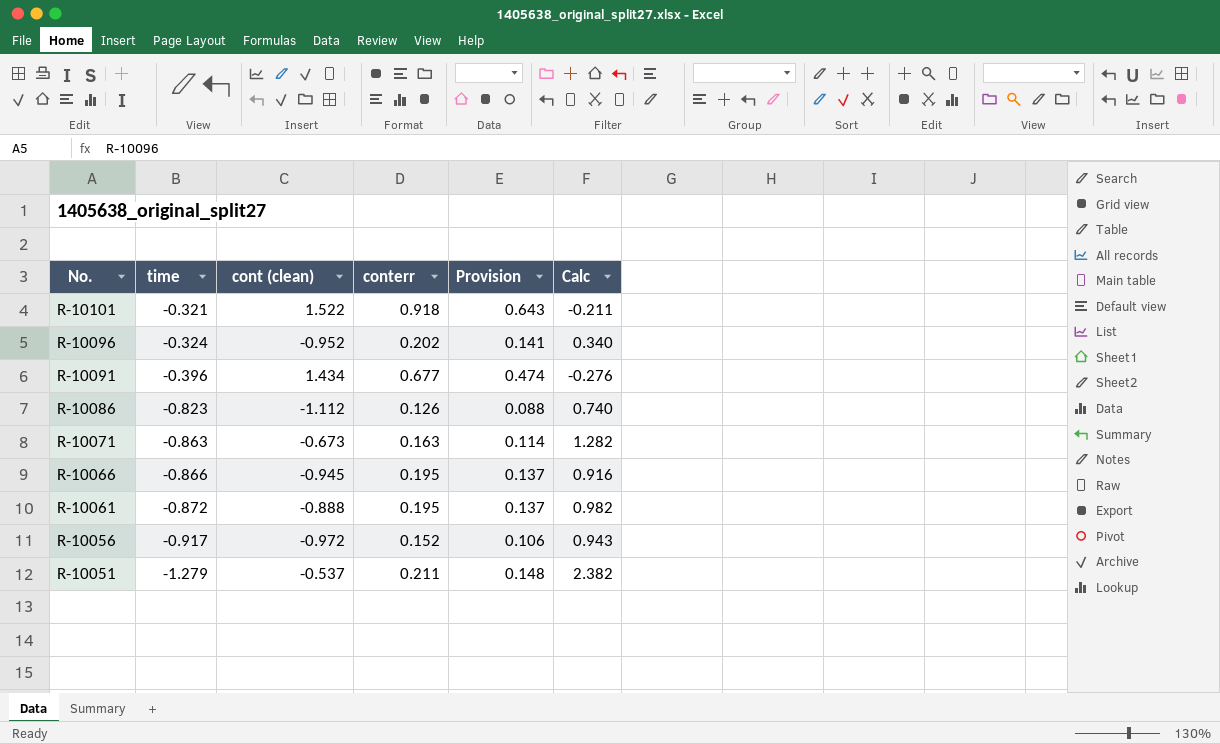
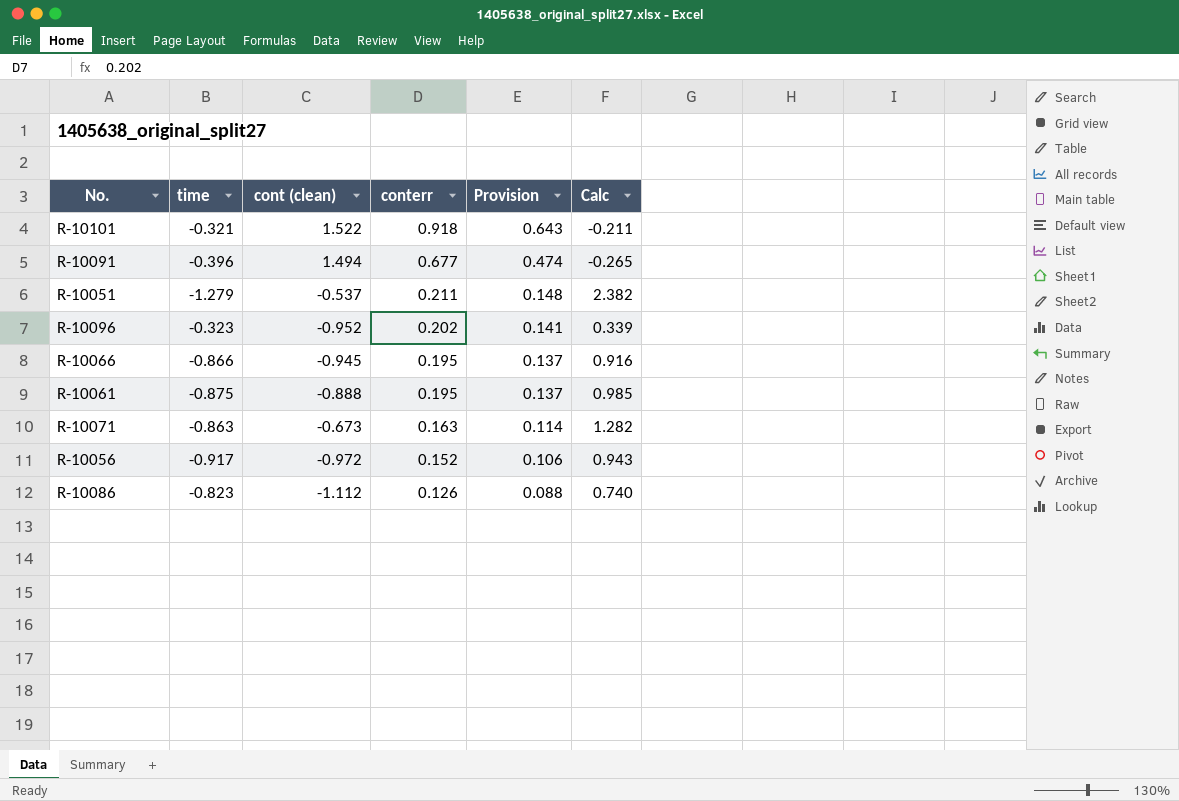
row order: No. descending -> conterr descending
R-10091 | cont (clean): 1.434 -> 1.494
R-10091 | Calc: -0.276 -> -0.265
R-10096 | time: -0.324 -> -0.323
R-10096 | Calc: 0.340 -> 0.339
R-10061 | time: -0.872 -> -0.875
R-10061 | Calc: 0.982 -> 0.985

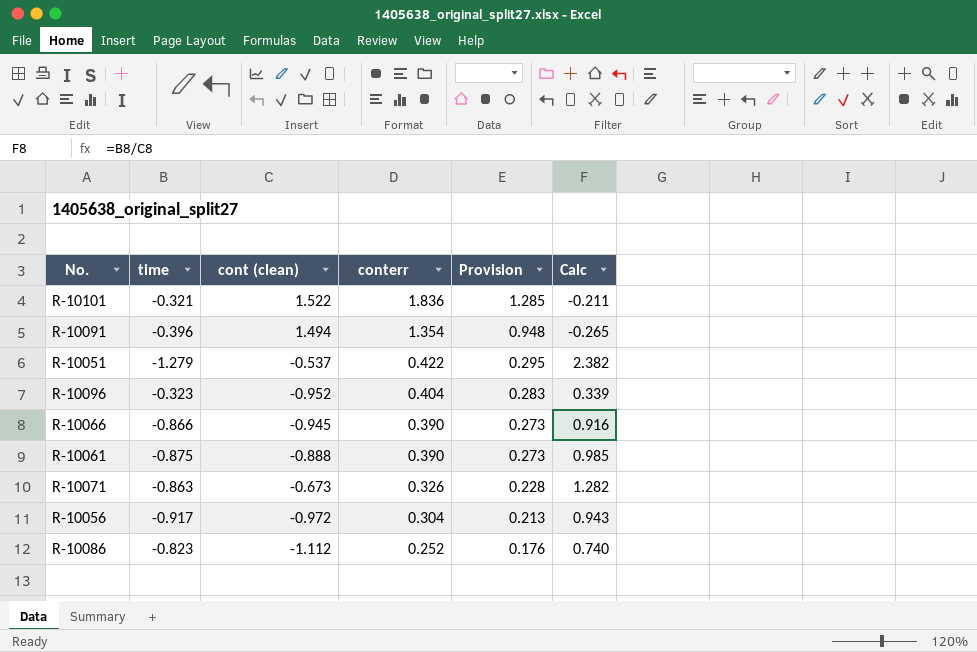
R-10101 | conterr: 0.918 -> 1.836
R-10101 | Provision: 0.643 -> 1.285
R-10091 | conterr: 0.677 -> 1.354
R-10091 | Provision: 0.474 -> 0.948
R-10051 | conterr: 0.211 -> 0.422
R-10051 | Provision: 0.148 -> 0.295
R-10096 | conterr: 0.202 -> 0.404
R-10096 | Provision: 0.141 -> 0.283
R-10066 | conterr: 0.195 -> 0.390
R-10066 | Provision: 0.137 -> 0.273
R-10061 | conterr: 0.195 -> 0.390
R-10061 | Provision: 0.137 -> 0.273
R-10071 | conterr: 0.163 -> 0.326
R-10071 | Provision: 0.114 -> 0.228
R-10056 | conterr: 0.152 -> 0.304
R-10056 | Provision: 0.106 -> 0.213
R-10086 | conterr: 0.126 -> 0.252
R-10086 | Provision: 0.088 -> 0.176

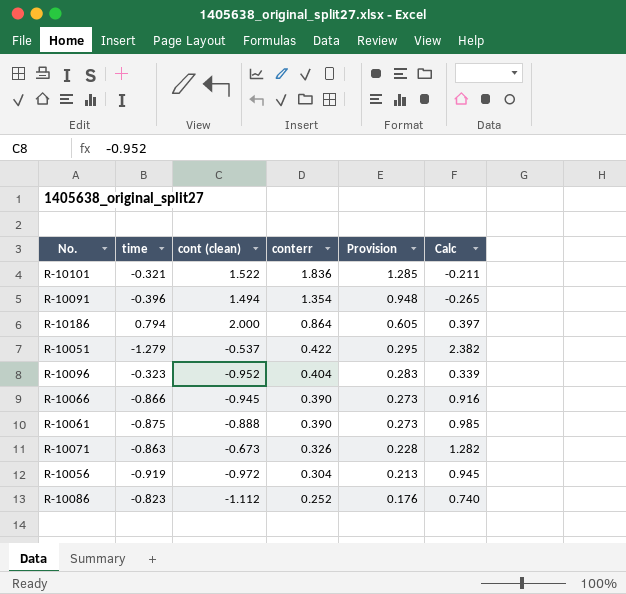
row R-10186: none -> 0.794 | 2.000 | 0.864 | 0.605 | 0.397
R-10056 | time: -0.917 -> -0.919
R-10056 | Calc: 0.943 -> 0.945

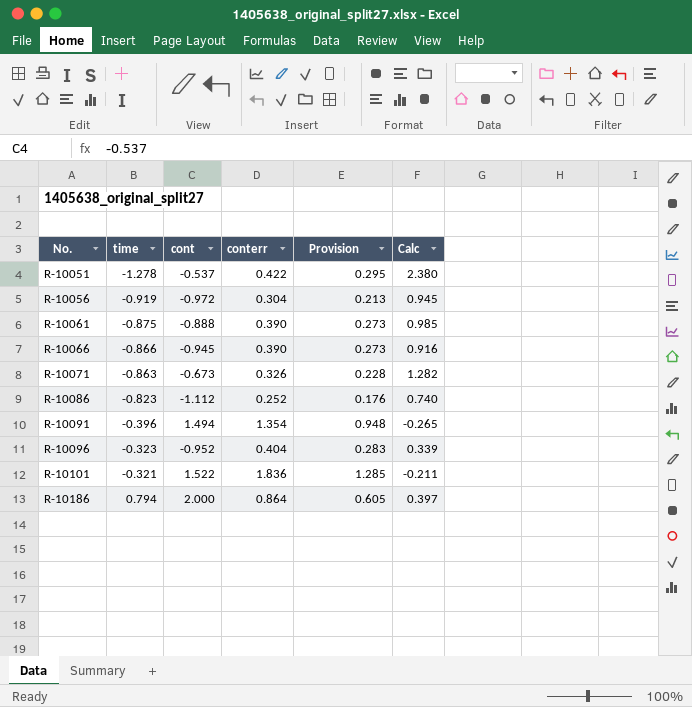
row order: conterr descending -> No. ascending
column name: cont (clean) -> cont
R-10051 | time: -1.279 -> -1.278
R-10051 | Calc: 2.382 -> 2.380

